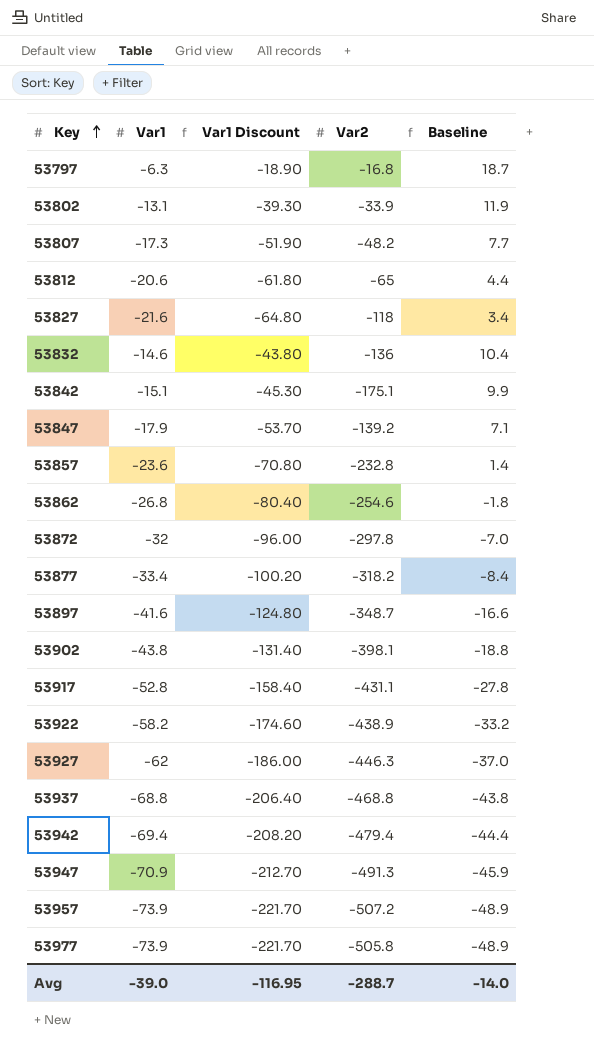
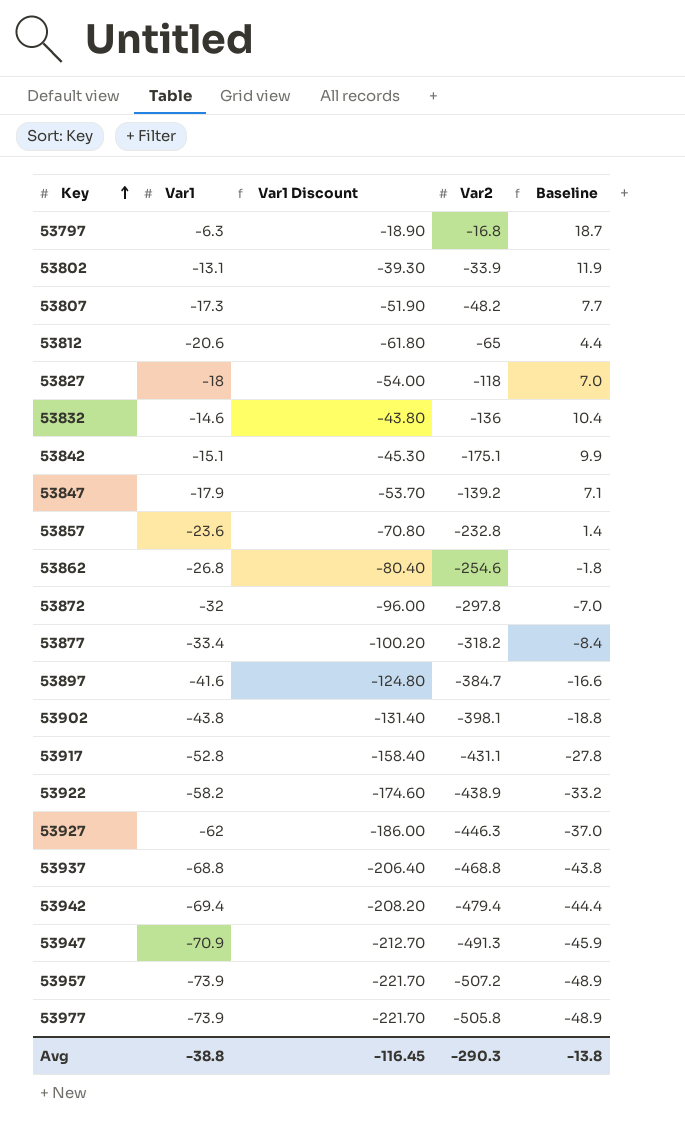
53827 | Var1: -21.6 -> -18
53827 | Var1 Discount: -64.80 -> -54.00
53827 | Baseline: 3.4 -> 7.0
53897 | Var2: -348.7 -> -384.7
Avg | Var1: -39.0 -> -38.8
Avg | Var1 Discount: -116.95 -> -116.45
Avg | Var2: -288.7 -> -290.3
Avg | Baseline: -14.0 -> -13.8

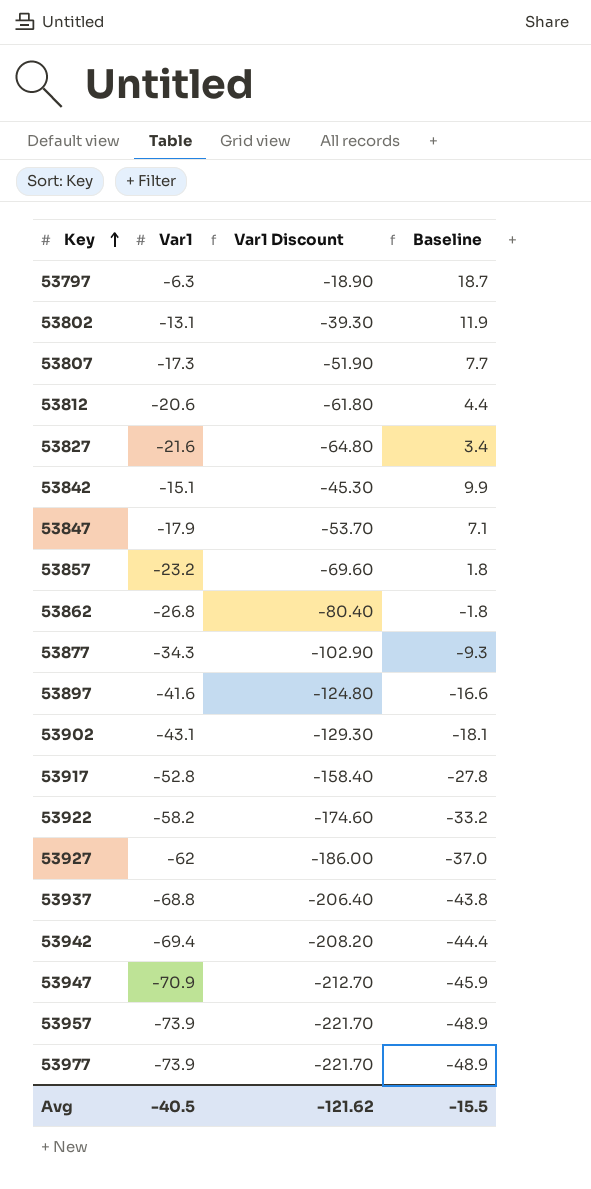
column Var2 | position: 4 -> none
row 53832: -14.6 | -43.80 | -136 | 10.4 -> none
row 53872: -32 | -96.00 | -297.8 | -7.0 -> none
53827 | Var1: -18 -> -21.6
53827 | Var1 Discount: -54.00 -> -64.80
53827 | Baseline: 7.0 -> 3.4
53857 | Var1: -23.6 -> -23.2
53857 | Var1 Discount: -70.80 -> -69.60
53857 | Baseline: 1.4 -> 1.8
53877 | Var1: -33.4 -> -34.3
53877 | Var1 Discount: -100.20 -> -102.90
53877 | Baseline: -8.4 -> -9.3
53902 | Var1: -43.8 -> -43.1
53902 | Var1 Discount: -131.40 -> -129.30
53902 | Baseline: -18.8 -> -18.1
Avg | Var1: -38.8 -> -40.5
Avg | Var1 Discount: -116.45 -> -121.62
Avg | Baseline: -13.8 -> -15.5

